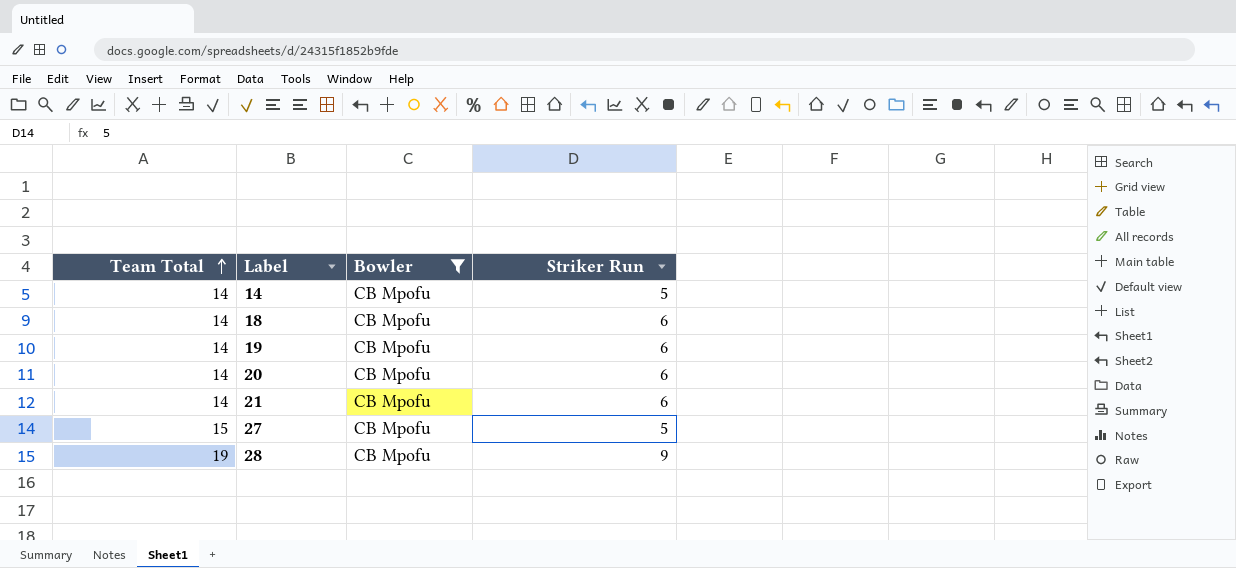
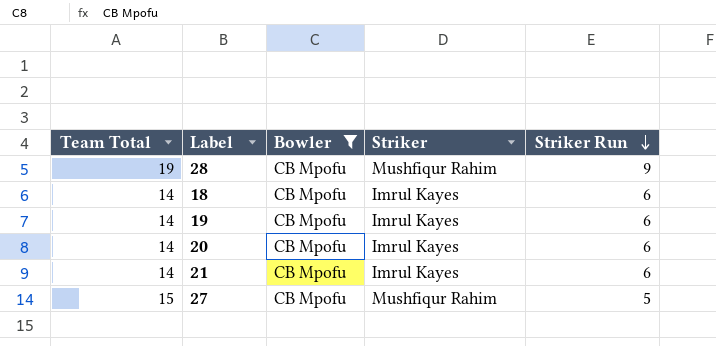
row order: Team Total ascending -> Striker Run descending
column Striker | position: none -> 4
row 14: 14 | CB Mpofu | 5 -> none

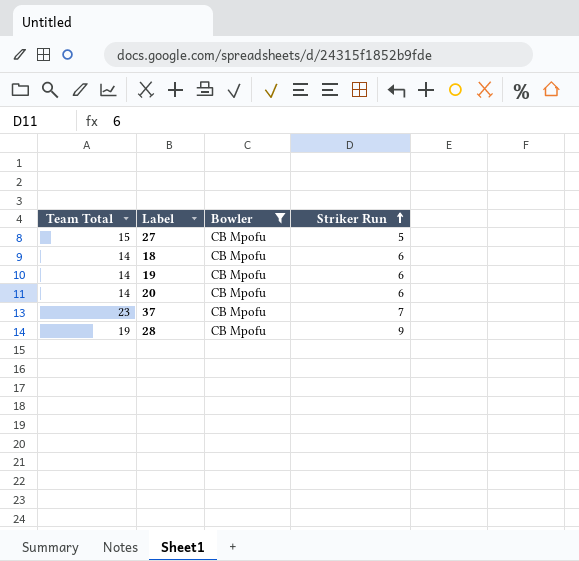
row order: Striker Run descending -> Striker Run ascending
column Striker | position: 4 -> none
row 21: 14 | CB Mpofu | Imrul Kayes | 6 -> none
row 37: none -> 23 | CB Mpofu | 7

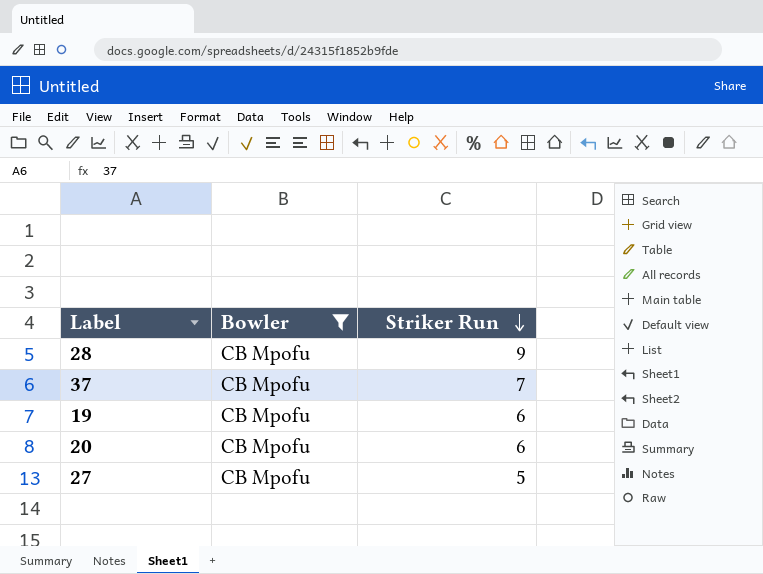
row order: Striker Run ascending -> Striker Run descending
column Team Total | position: 1 -> none
row 18: 14 | CB Mpofu | 6 -> none

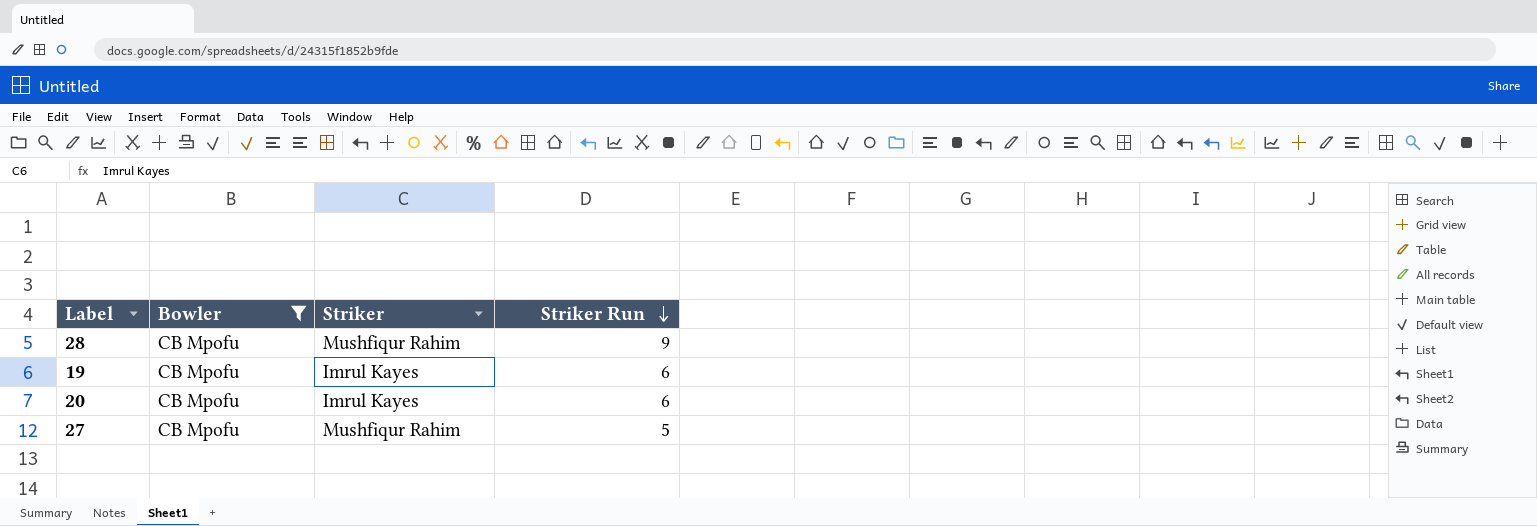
column Striker | position: none -> 3
row 37: CB Mpofu | 7 -> none

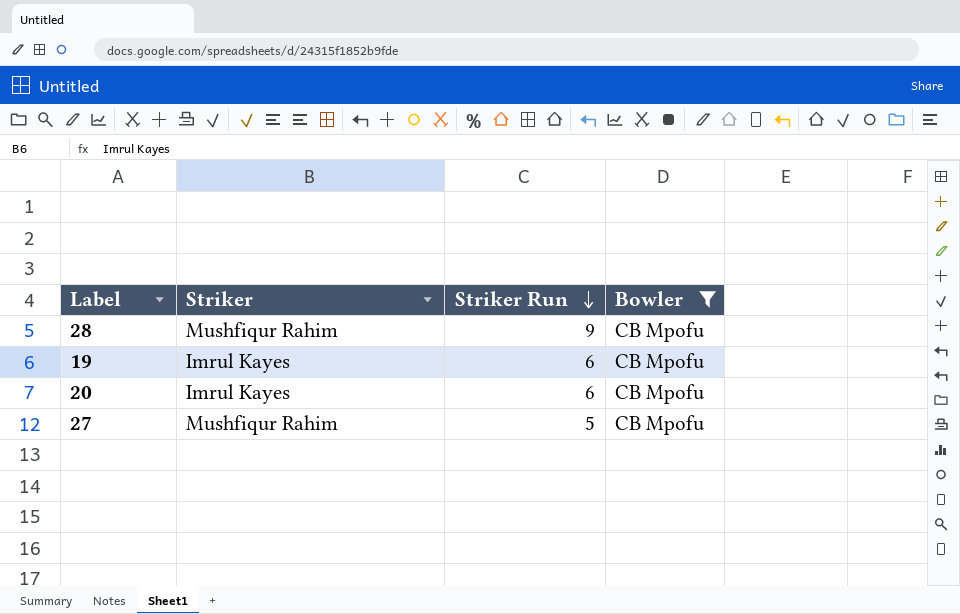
column Bowler | position: 2 -> 4

